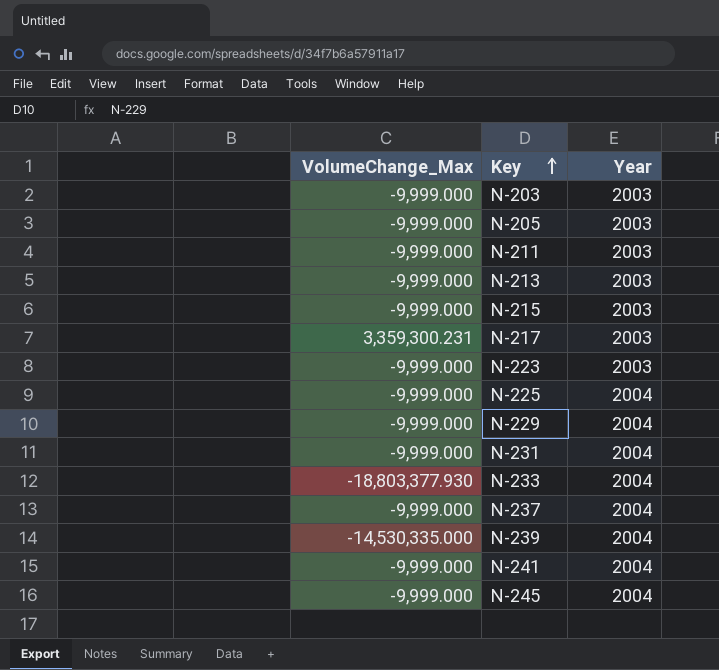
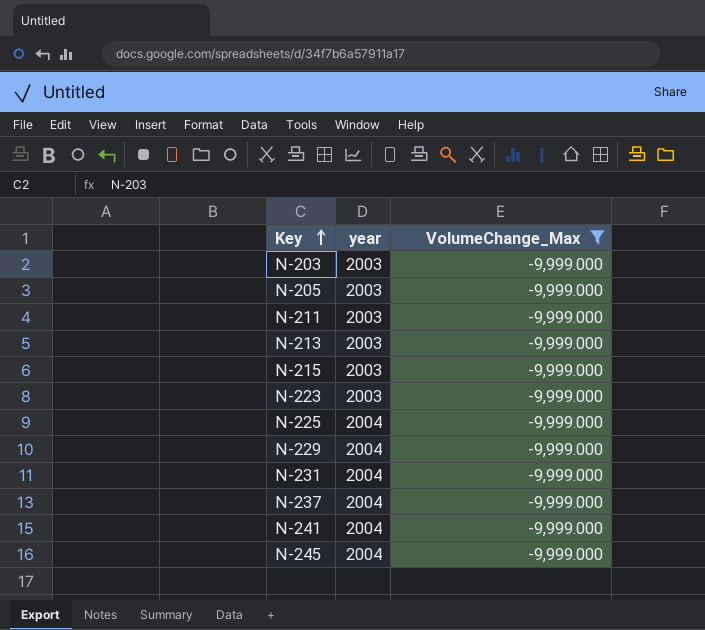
filter: none -> VolumeChange_Max = -9,999.000
column name: Year -> year
column VolumeChange_Max | position: 1 -> 3

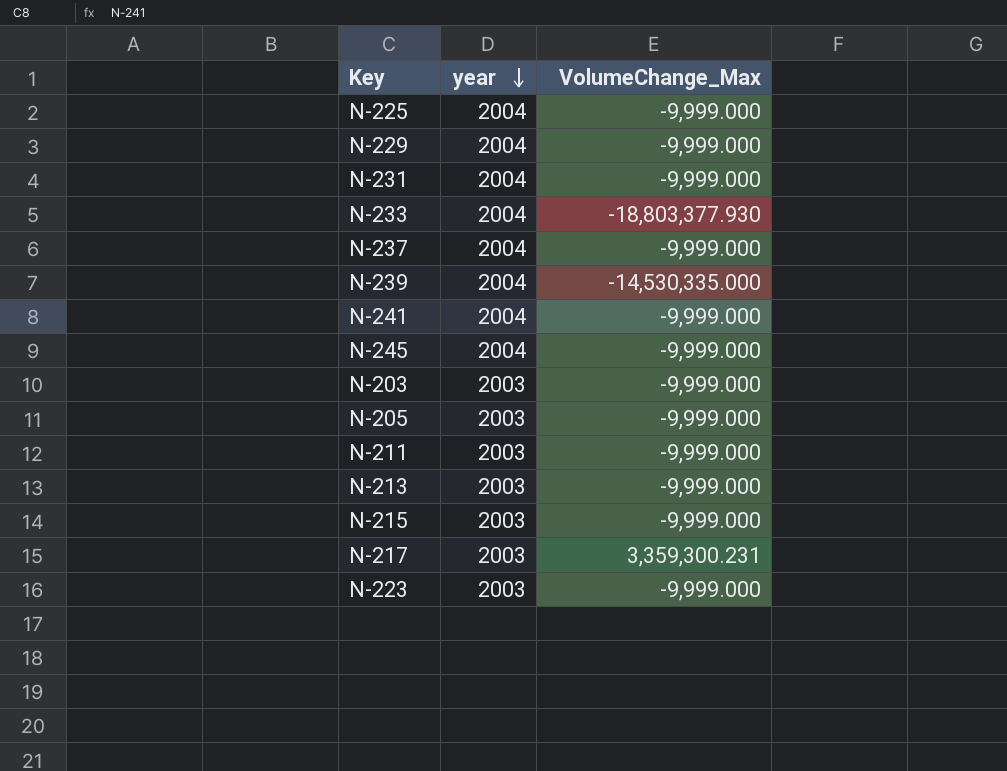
filter: VolumeChange_Max = -9,999.000 -> none
row order: Key ascending -> year descending

